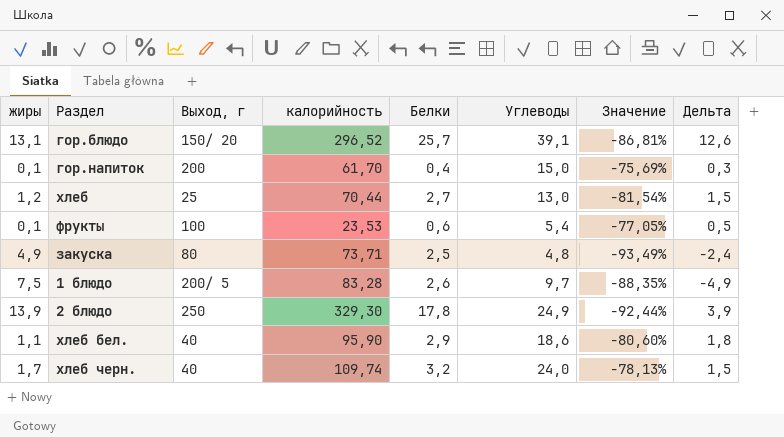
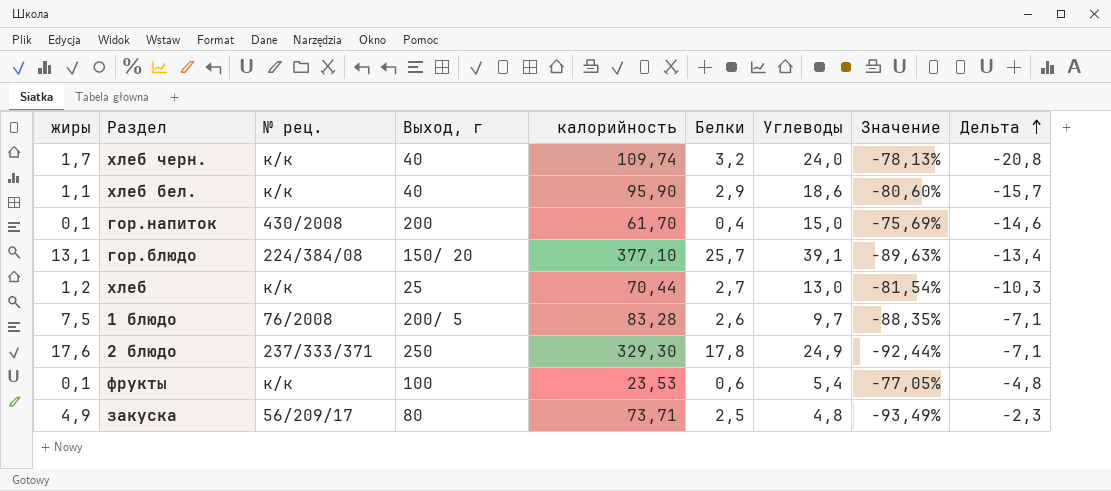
row order: none -> Дельта ascending
column № рец. | position: none -> 3
column Дельта | formula: [Белки] - [жиры] -> [Белки] - [Углеводы]
гор.блюдо | калорийность: 296,52 -> 377,10
гор.блюдо | Значение: -86,81% -> -89,63%
2 блюдо | жиры: 13,9 -> 17,6

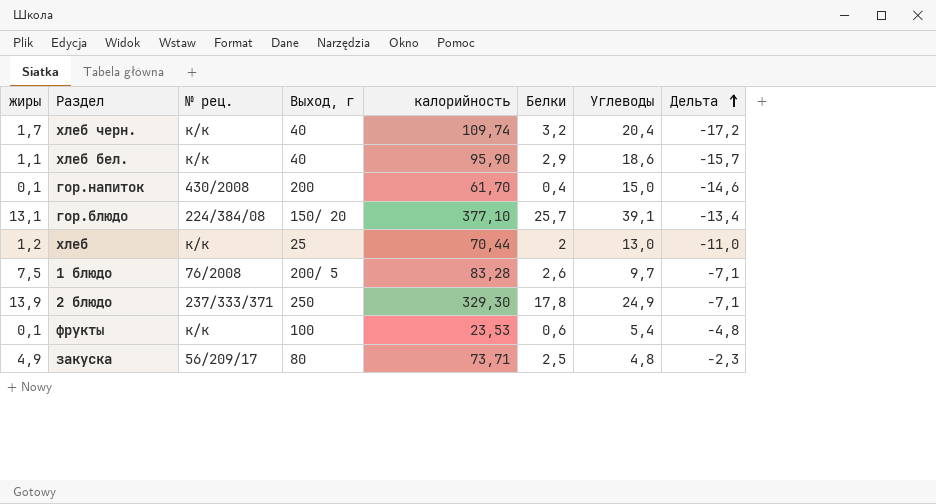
column Значение | formula: ([Углеводы] - [калорийность]) / [калорийность] -> none
хлеб черн. | Углеводы: 24,0 -> 20,4
хлеб черн. | Дельта: -20,8 -> -17,2
хлеб | Белки: 2,7 -> 2
хлеб | Дельта: -10,3 -> -11,0
2 блюдо | жиры: 17,6 -> 13,9

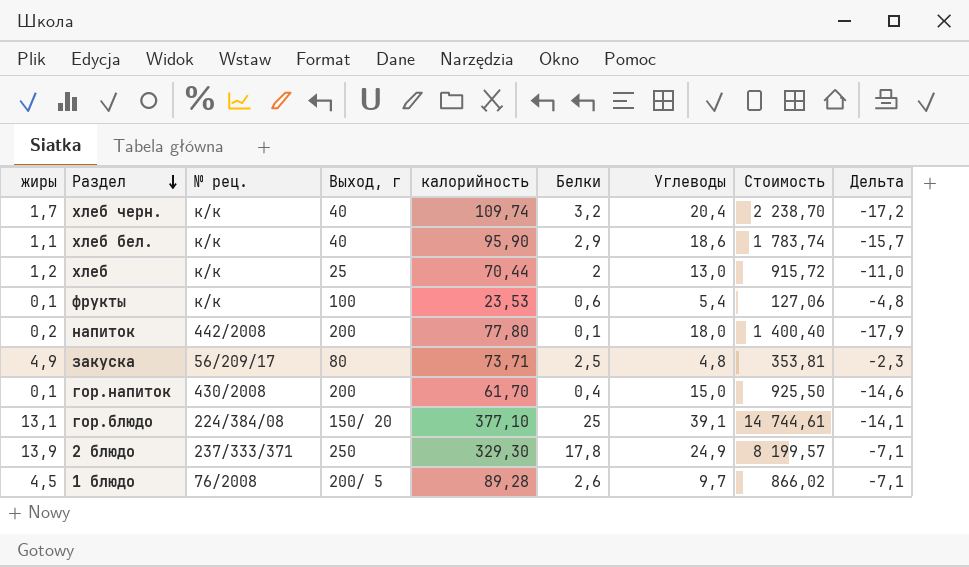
row order: Дельта ascending -> Раздел descending
column Стоимость | formula: none -> [калорийность] * [Углеводы]
row напиток: none -> 0,2 | 442/2008 | 200 | 77,80 | 0,1 | 18,0 | 1 400,40 | -17,9
гор.блюдо | Белки: 25,7 -> 25
гор.блюдо | Дельта: -13,4 -> -14,1
1 блюдо | жиры: 7,5 -> 4,5
1 блюдо | калорийность: 83,28 -> 89,28

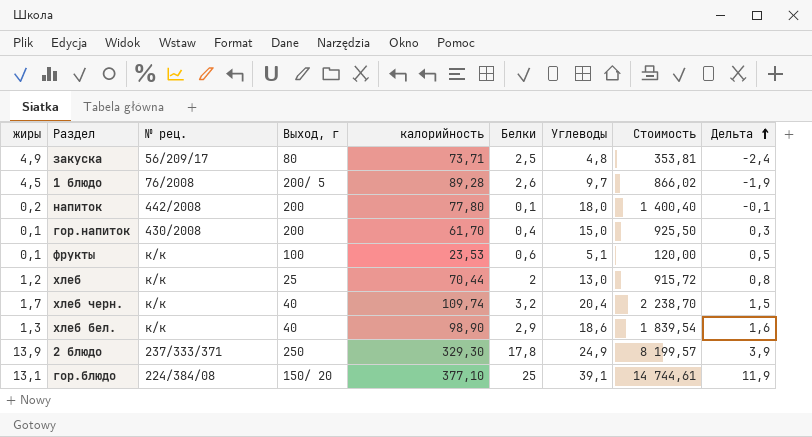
row order: Раздел descending -> Дельта ascending
column Дельта | formula: [Белки] - [Углеводы] -> [Белки] - [жиры]
фрукты | Углеводы: 5,4 -> 5,1
фрукты | Стоимость: 127,06 -> 120,00
хлеб бел. | жиры: 1,1 -> 1,3
хлеб бел. | калорийность: 95,90 -> 98,90
хлеб бел. | Стоимость: 1 783,74 -> 1 839,54

